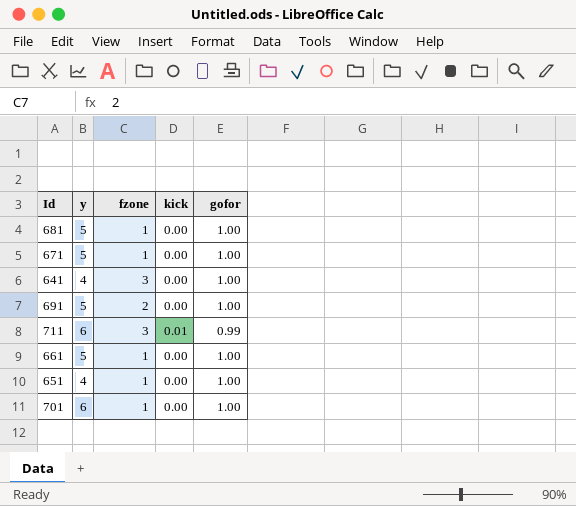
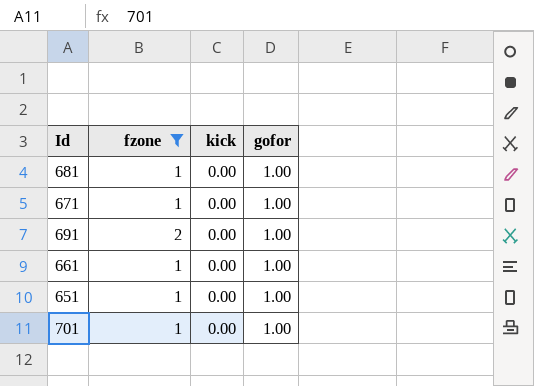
filter: none -> fzone != 3
column y | position: 2 -> none

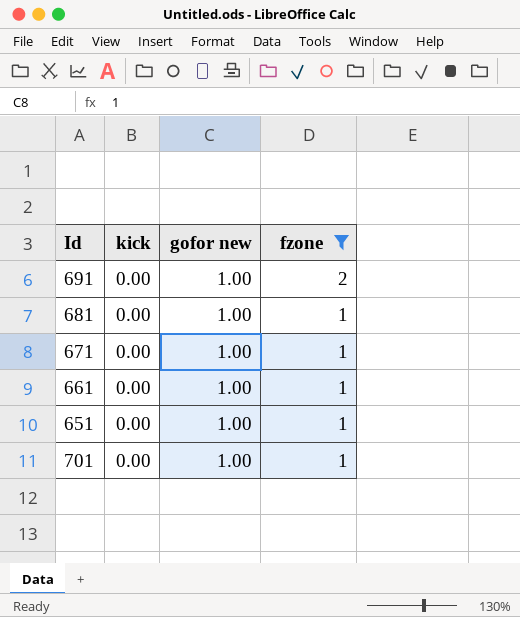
row order: none -> fzone descending
column name: gofor -> gofor new
column fzone | position: 2 -> 4

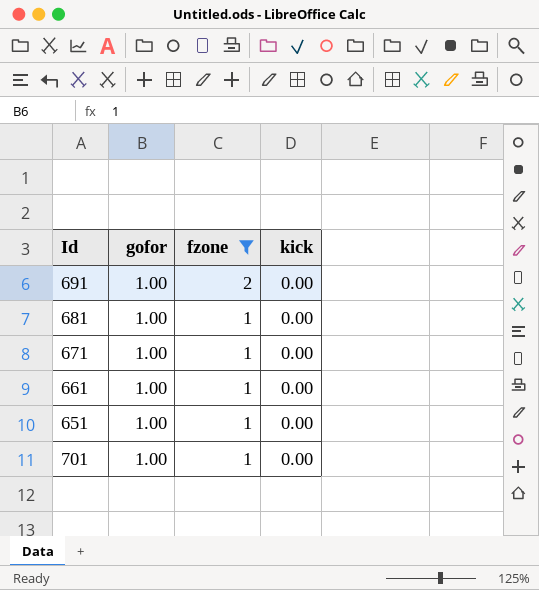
column name: gofor new -> gofor
column kick | position: 2 -> 4

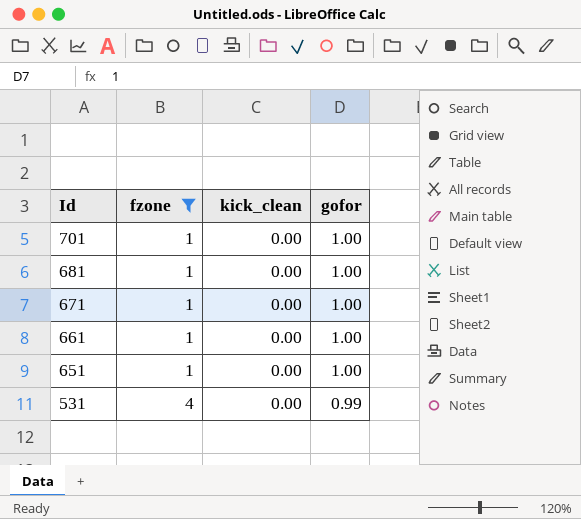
row order: fzone descending -> Id descending
column name: kick -> kick_clean
column gofor | position: 2 -> 4
row 691: 1.00 | 2 | 0.00 -> none
row 531: none -> 4 | 0.00 | 0.99

